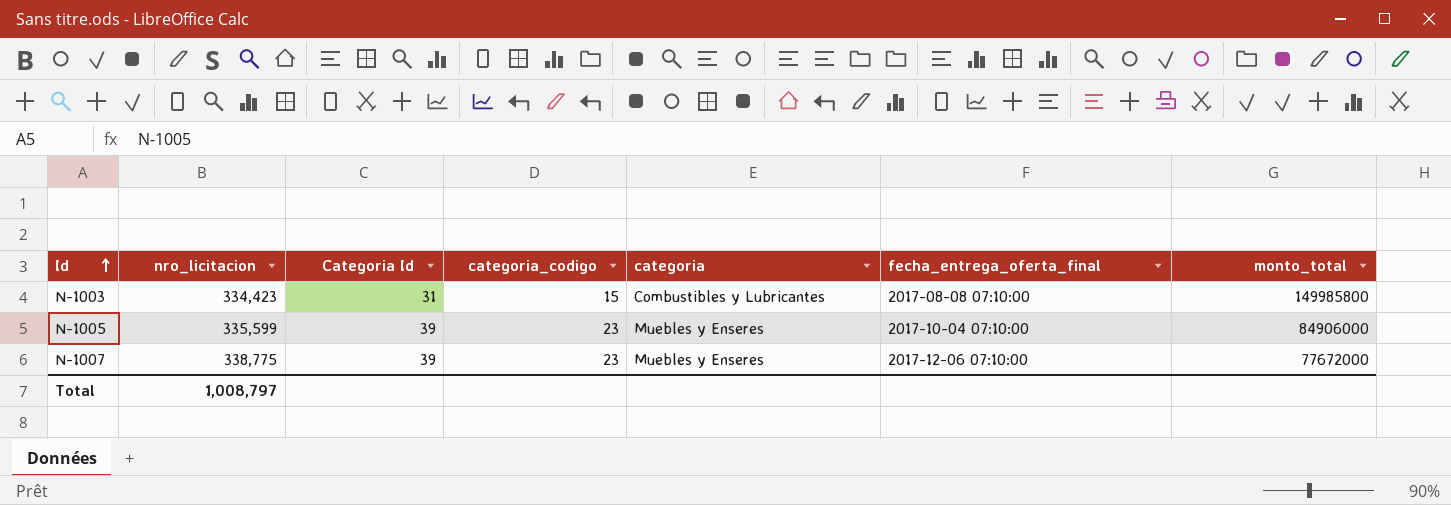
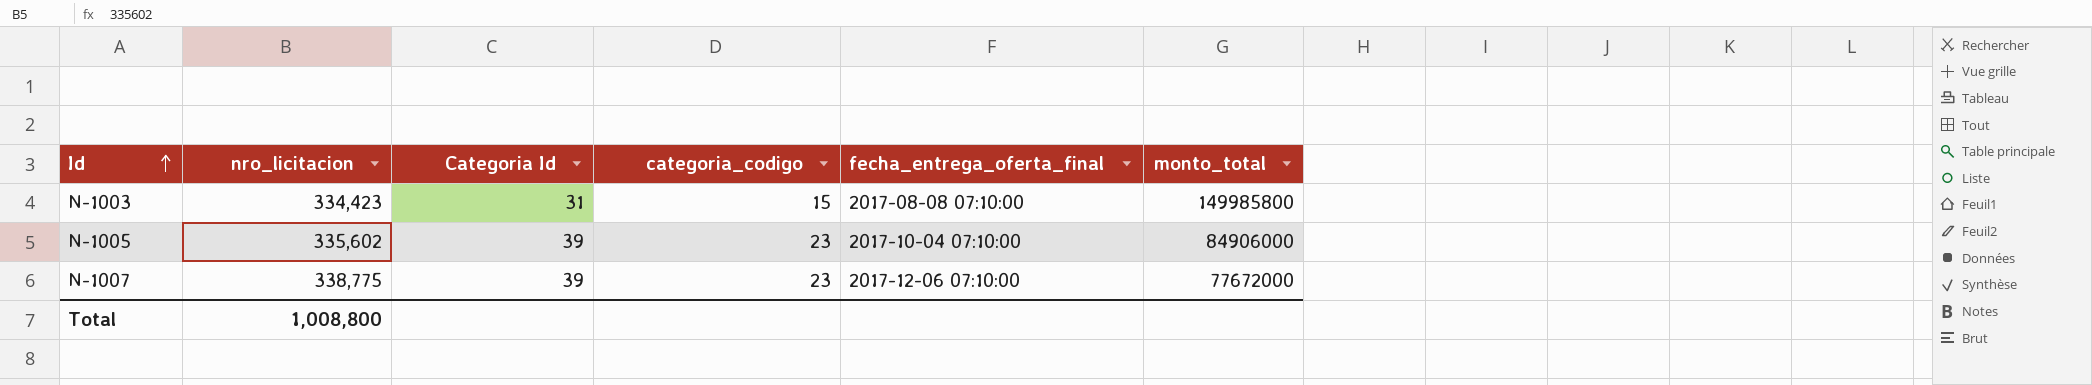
column categoria | position: 5 -> none
N-1005 | nro_licitacion: 335,599 -> 335,602
Total | nro_licitacion: 1,008,797 -> 1,008,800

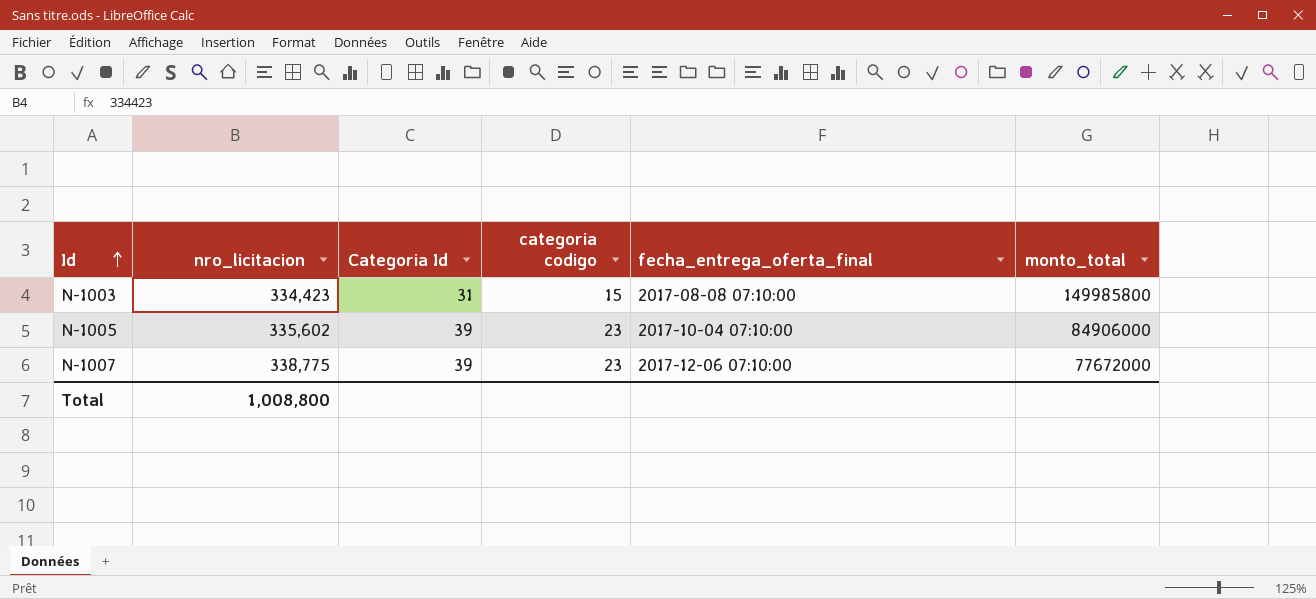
column name: categoria_codigo -> categoria codigo

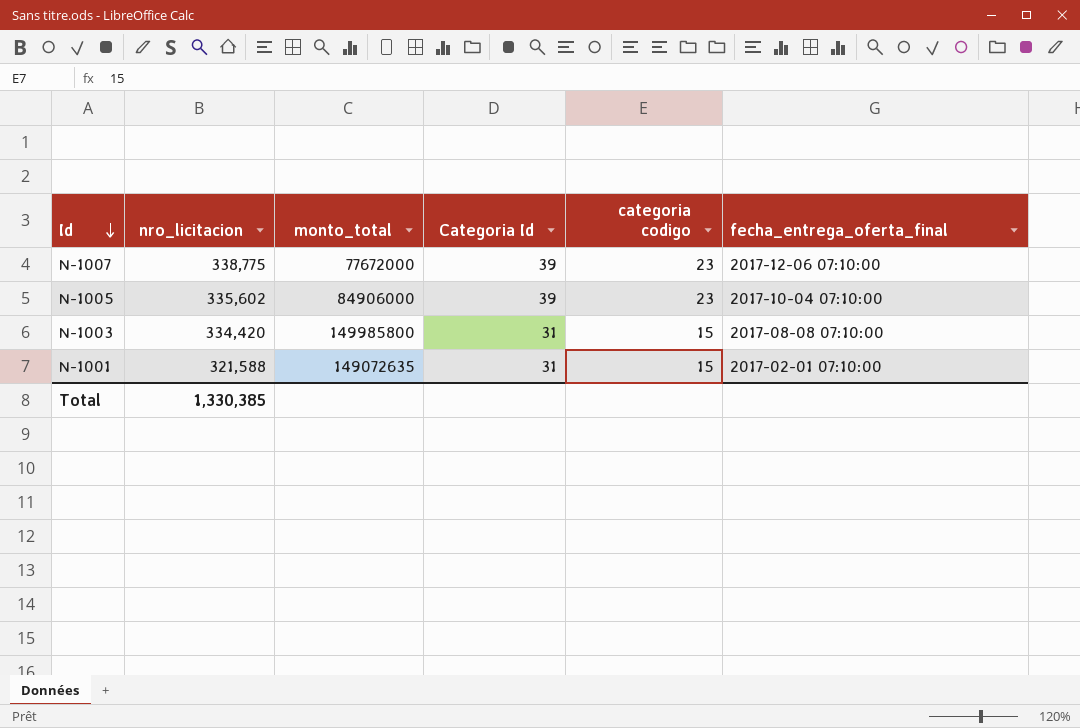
row order: Id ascending -> Id descending
column monto_total | position: 6 -> 3
N-1003 | nro_licitacion: 334,423 -> 334,420
row N-1001: none -> 321,588 | 149072635 | 31 | 15 | 2017-02-01 07:10:00
Total | nro_licitacion: 1,008,800 -> 1,330,385

